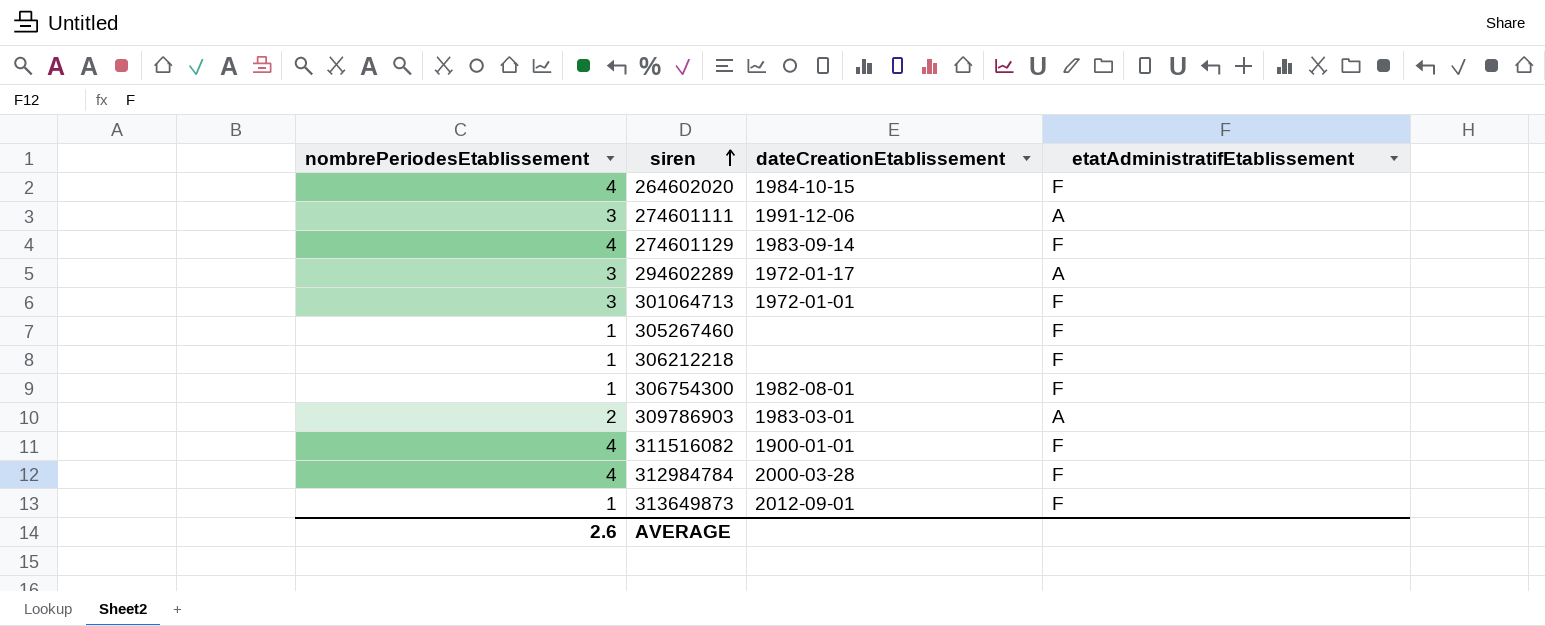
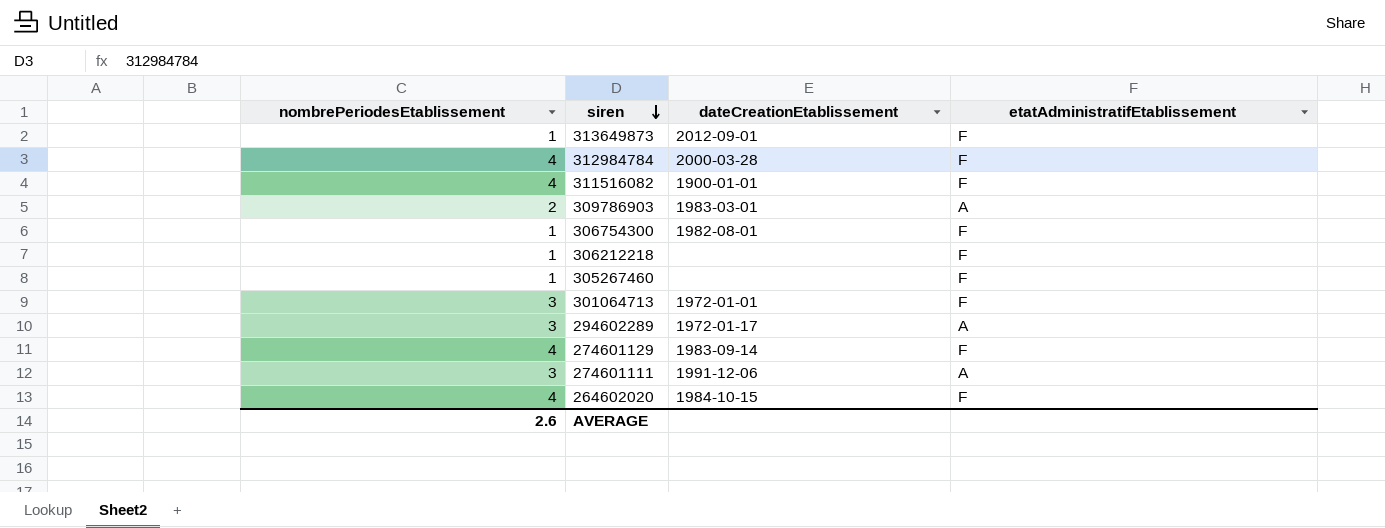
row order: siren ascending -> siren descending

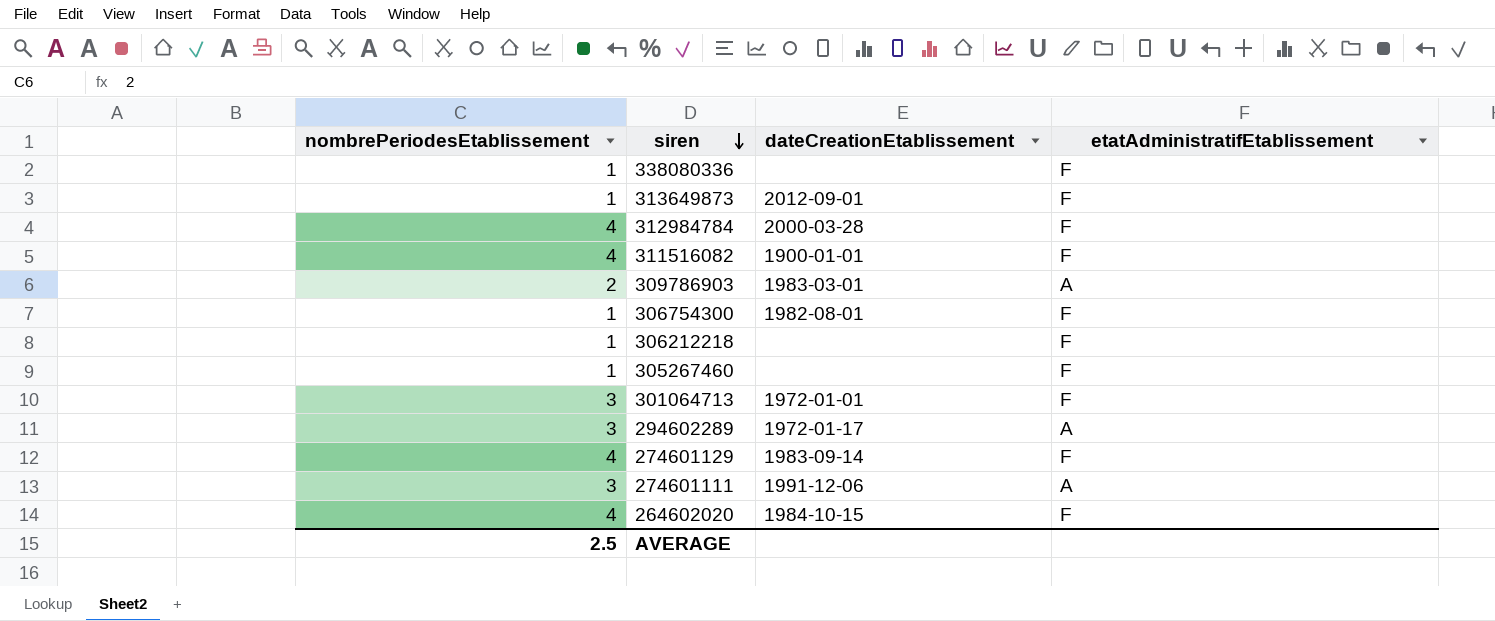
row 338080336: none -> 1 | none | F
AVERAGE | nombrePeriodesEtablissement: 2.6 -> 2.5

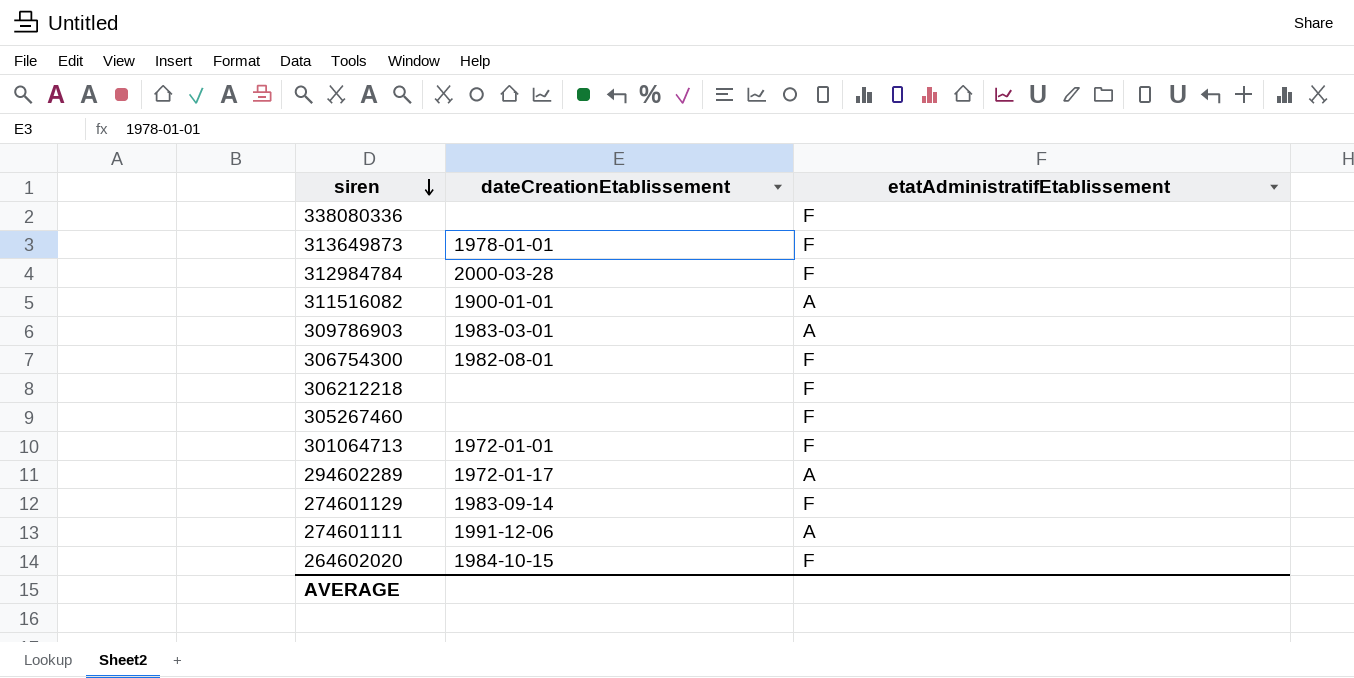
column nombrePeriodesEtablissement | position: 1 -> none
313649873 | dateCreationEtablissement: 2012-09-01 -> 1978-01-01
311516082 | etatAdministratifEtablissement: F -> A

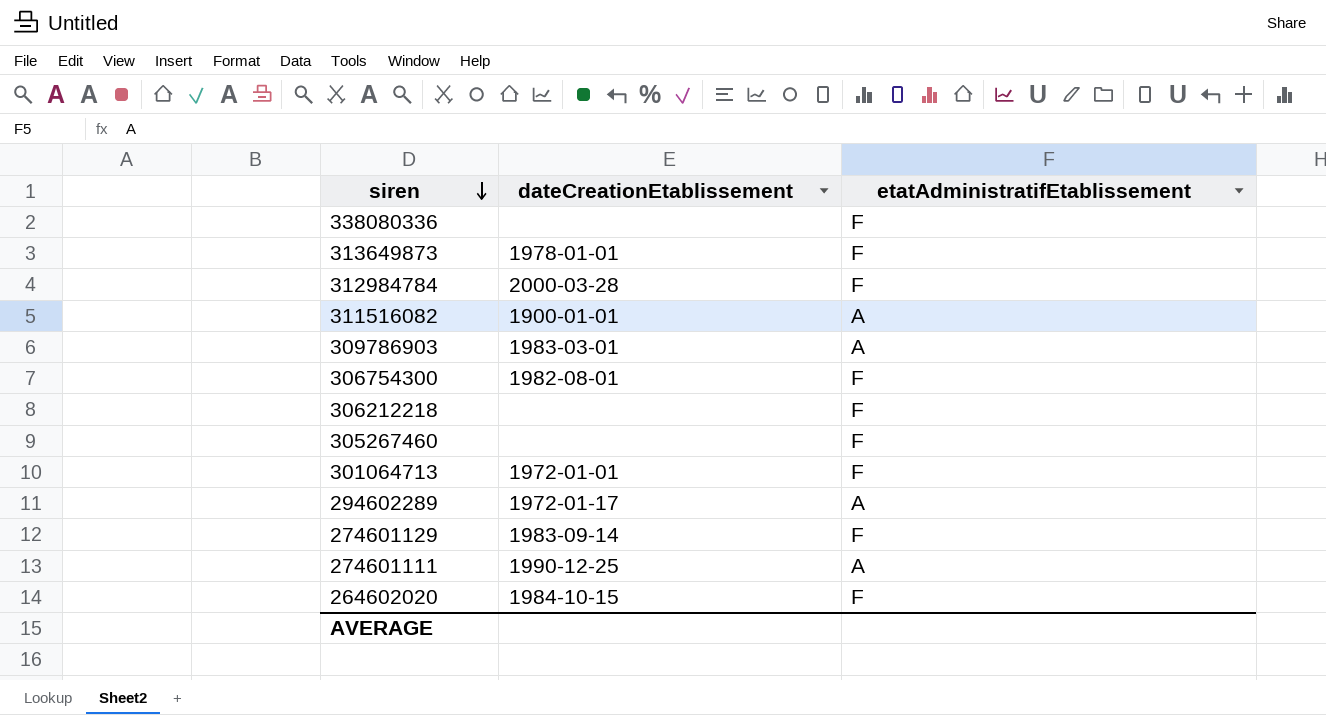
274601111 | dateCreationEtablissement: 1991-12-06 -> 1990-12-25

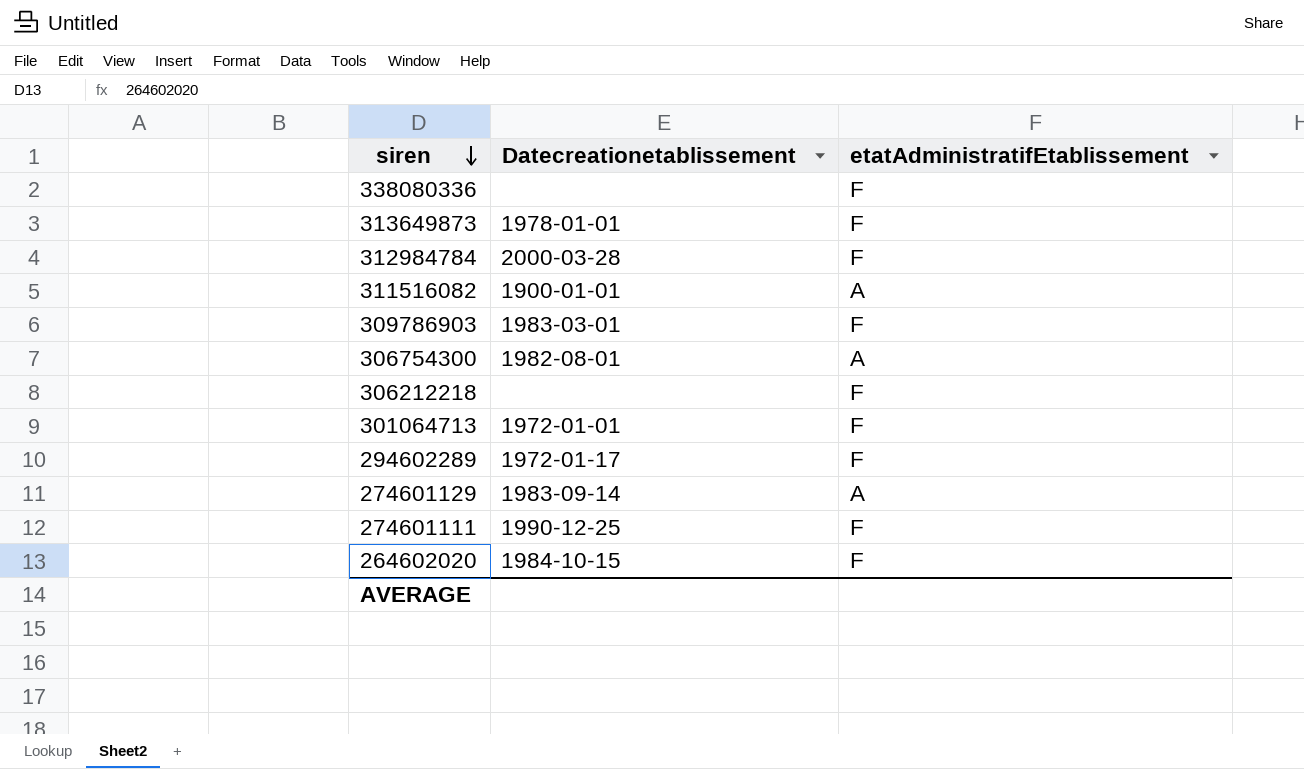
column name: dateCreationEtablissement -> Datecreationetablissement
row 305267460: none | F -> none
309786903 | etatAdministratifEtablissement: A -> F
306754300 | etatAdministratifEtablissement: F -> A
294602289 | etatAdministratifEtablissement: A -> F
274601129 | etatAdministratifEtablissement: F -> A
274601111 | etatAdministratifEtablissement: A -> F

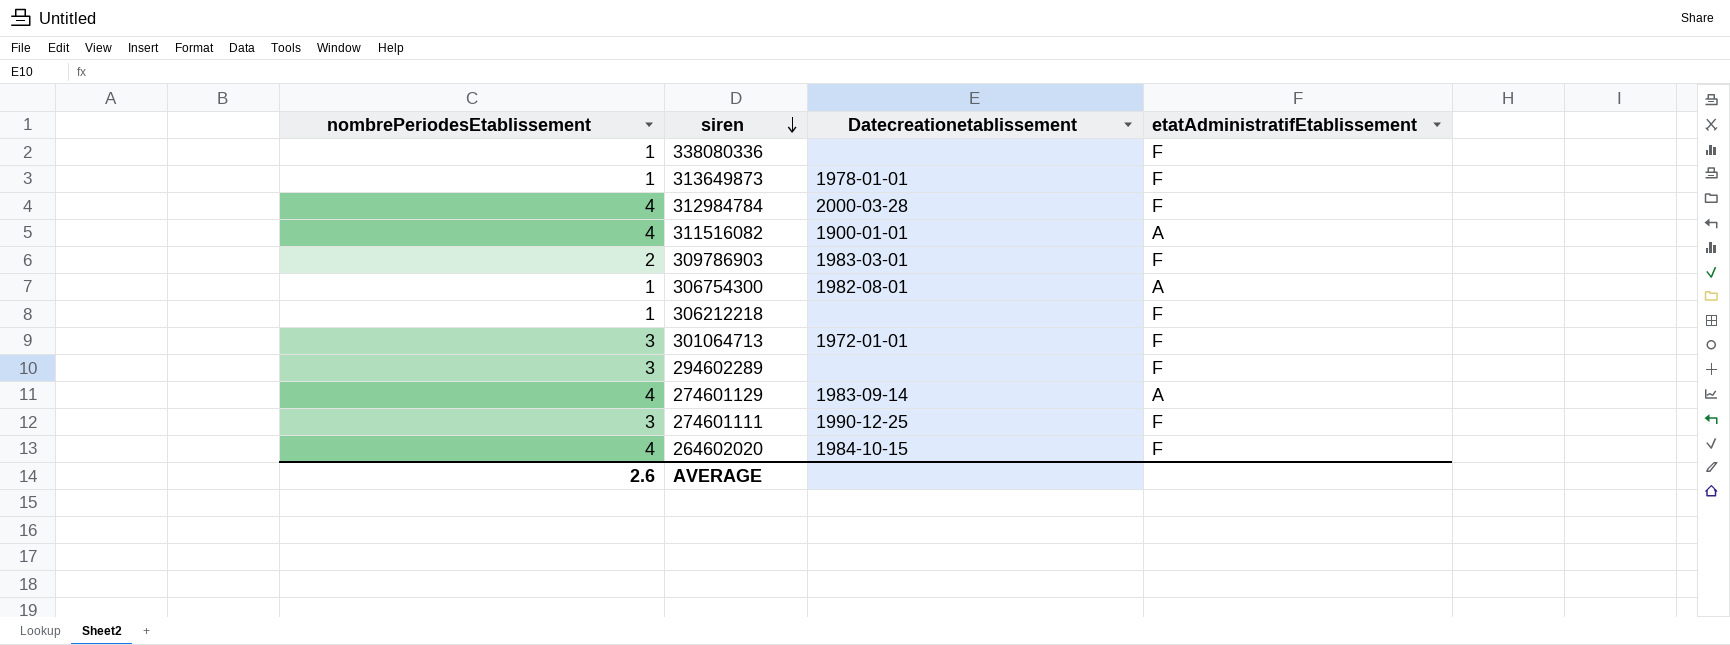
column nombrePeriodesEtablissement | position: none -> 1
294602289 | Datecreationetablissement: 1972-01-17 -> none

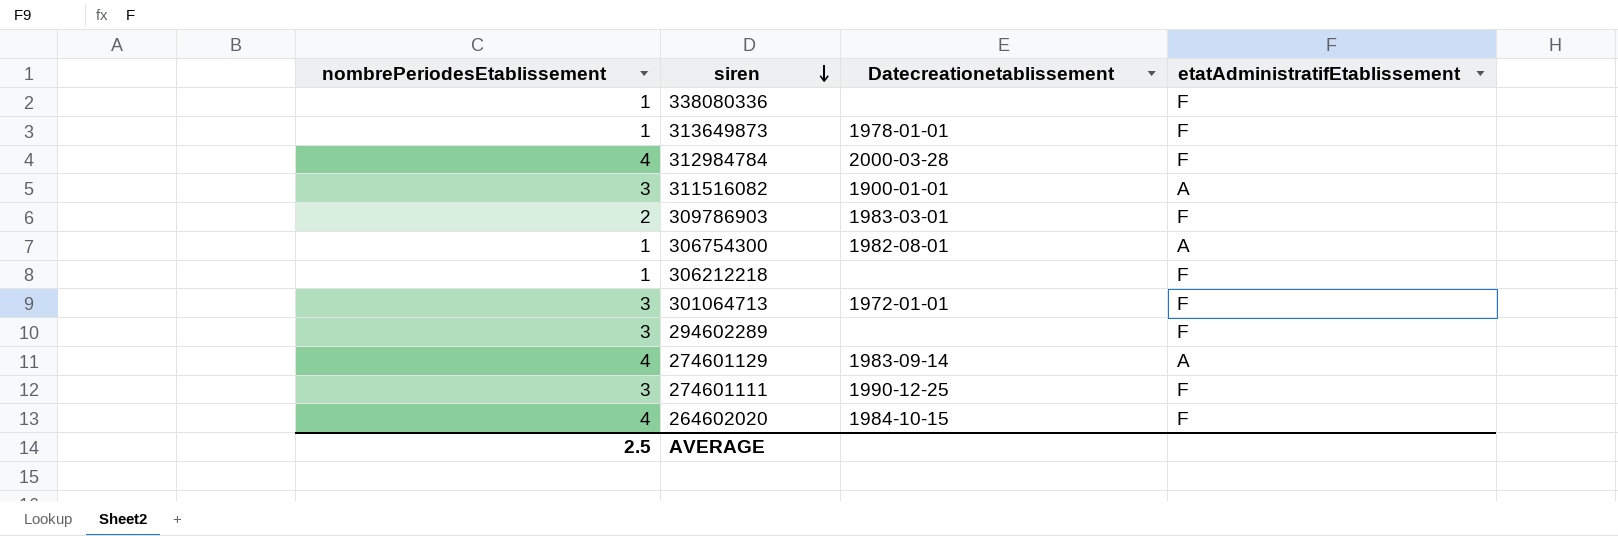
311516082 | nombrePeriodesEtablissement: 4 -> 3
AVERAGE | nombrePeriodesEtablissement: 2.6 -> 2.5

